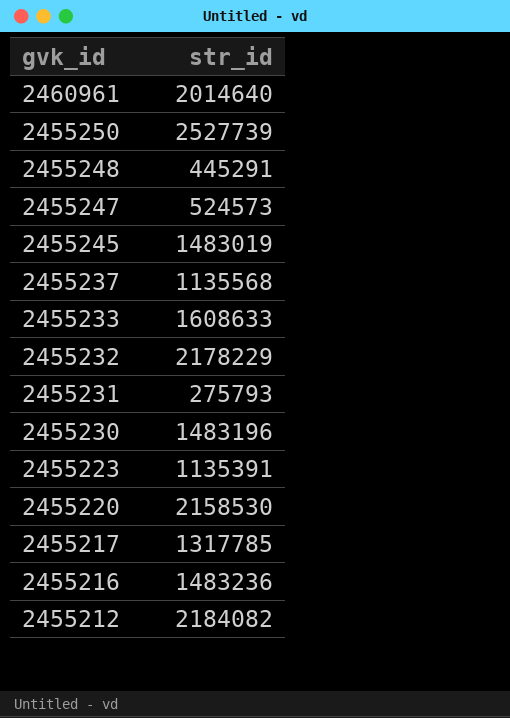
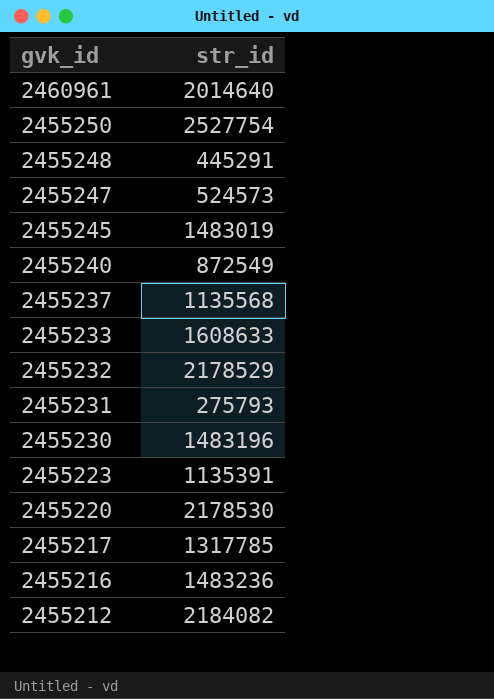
2455250 | str_id: 2527739 -> 2527754
row 2455240: none -> 872549
2455232 | str_id: 2178229 -> 2178529
2455220 | str_id: 2158530 -> 2178530

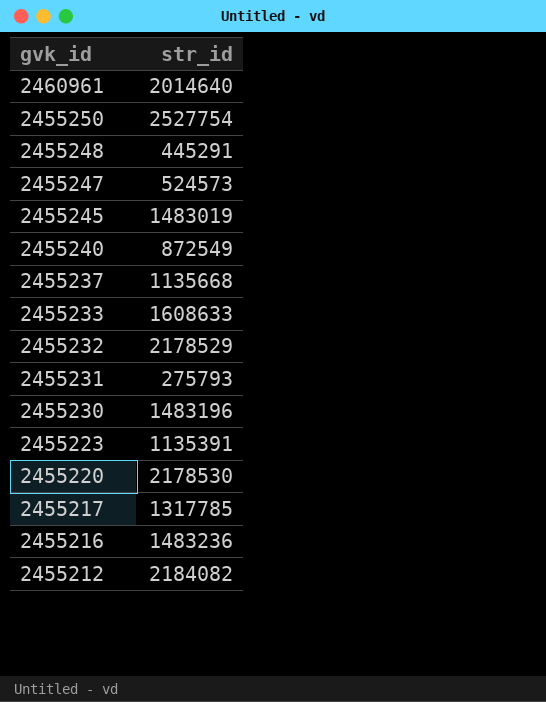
2455237 | str_id: 1135568 -> 1135668

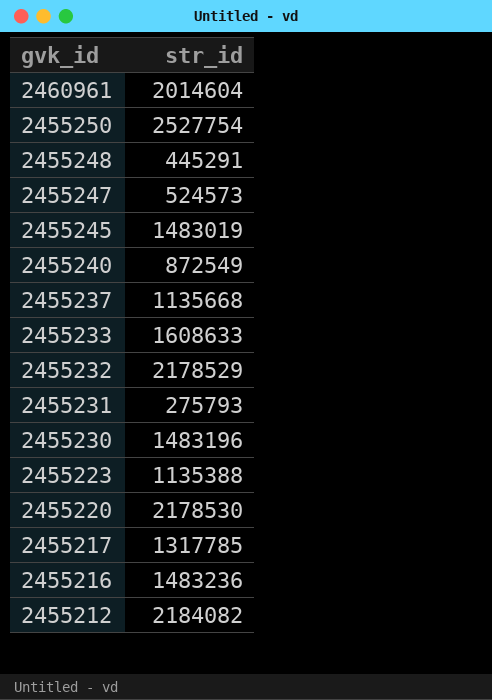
2460961 | str_id: 2014640 -> 2014604
2455223 | str_id: 1135391 -> 1135388

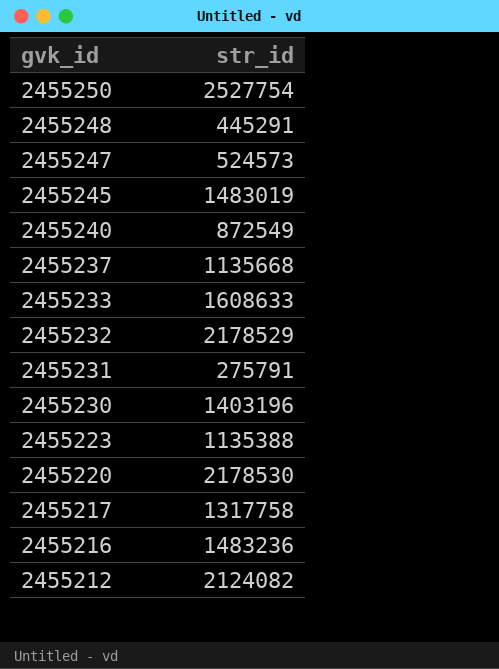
row 2460961: 2014604 -> none
2455231 | str_id: 275793 -> 275791
2455230 | str_id: 1483196 -> 1403196
2455217 | str_id: 1317785 -> 1317758
2455212 | str_id: 2184082 -> 2124082

